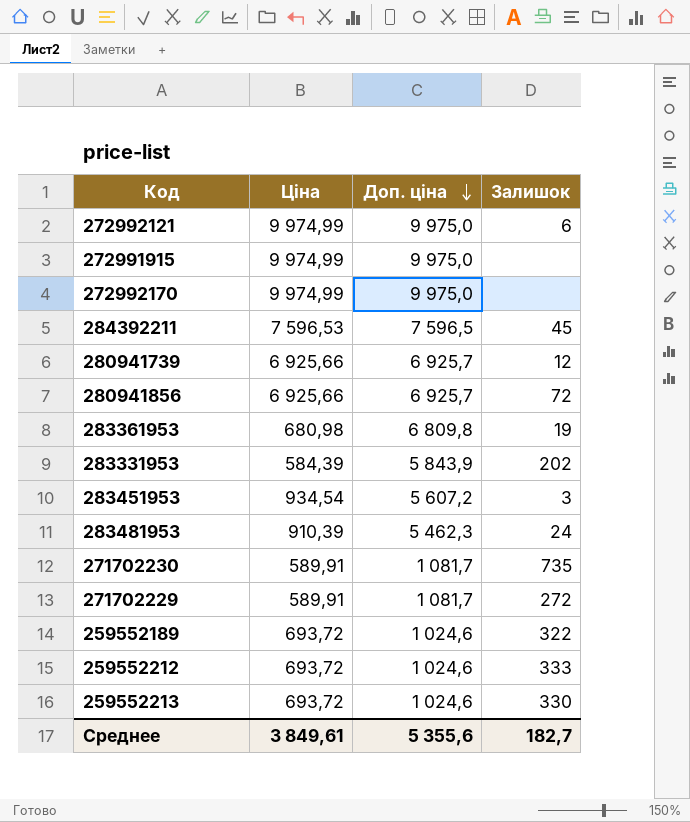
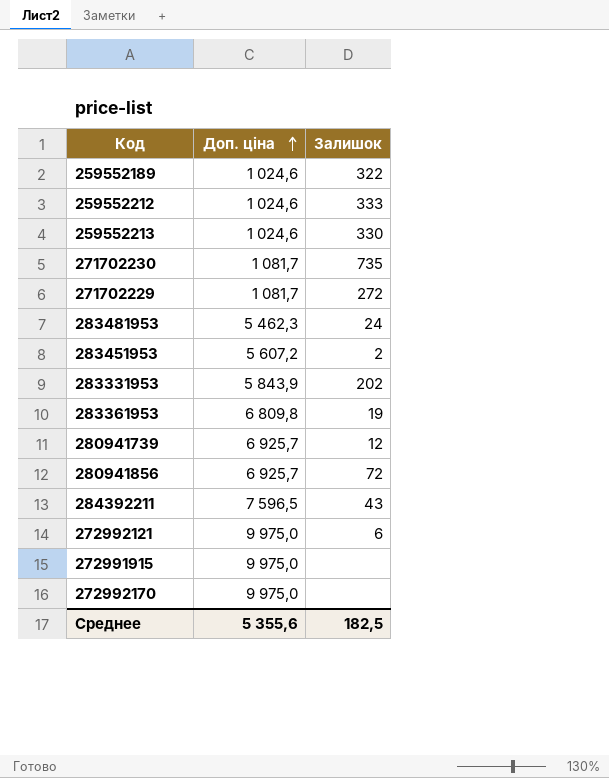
row order: Доп. ціна descending -> Доп. ціна ascending
column Ціна | position: 2 -> none
283451953 | Залишок: 3 -> 2
284392211 | Залишок: 45 -> 43
Среднее | Залишок: 182,7 -> 182,5

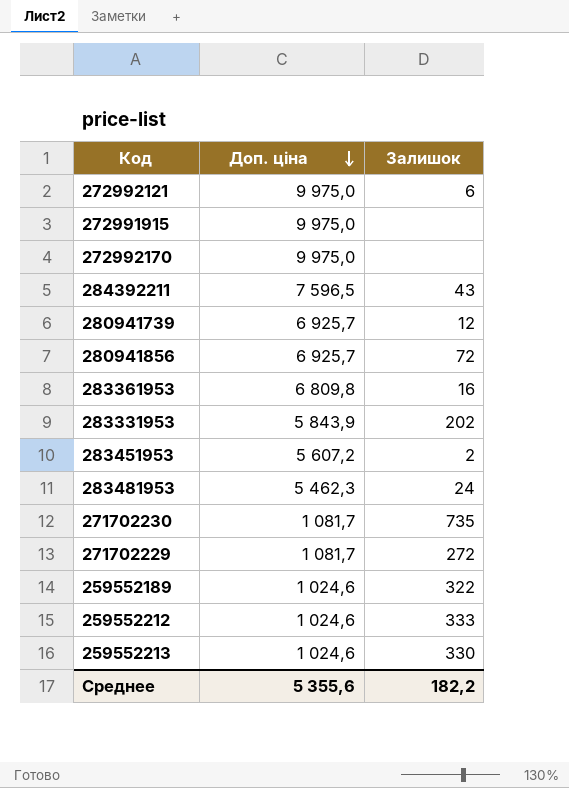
row order: Доп. ціна ascending -> Доп. ціна descending
283361953 | Залишок: 19 -> 16
Среднее | Залишок: 182,5 -> 182,2

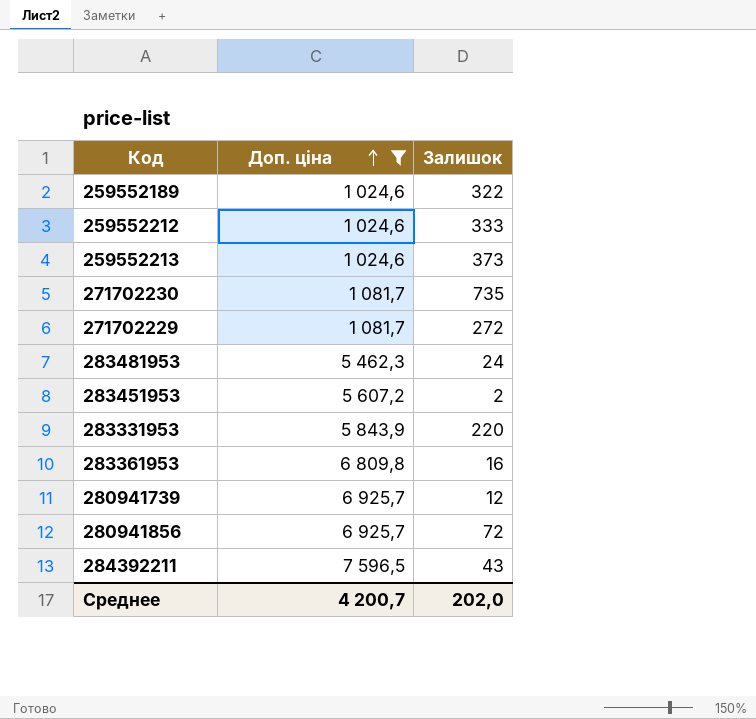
filter: none -> Доп. ціна != 9 975,0
row order: Доп. ціна descending -> Доп. ціна ascending
259552213 | Залишок: 330 -> 373
283331953 | Залишок: 202 -> 220
Среднее | Доп. ціна: 5 355,6 -> 4 200,7
Среднее | Залишок: 182,2 -> 202,0

